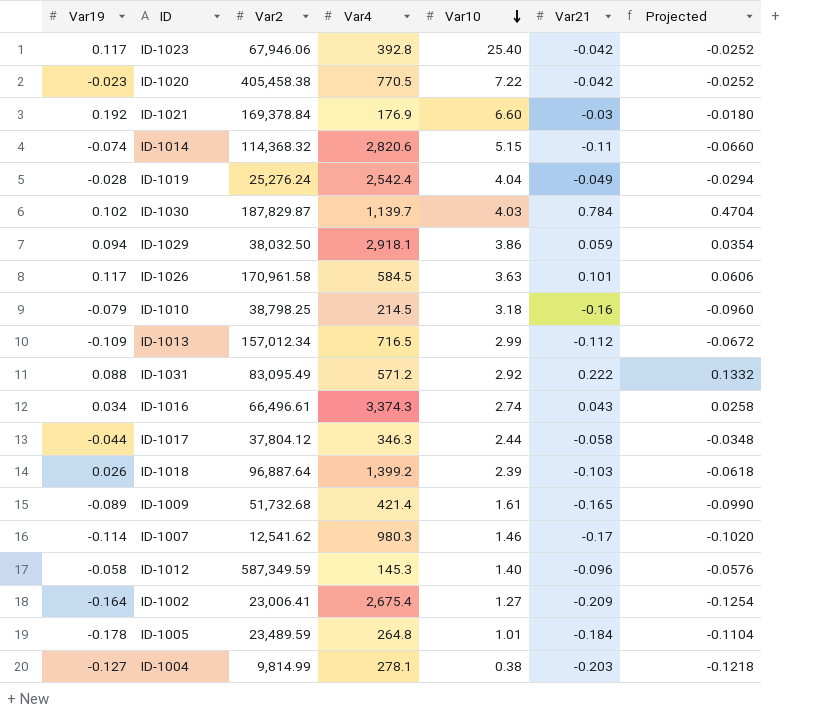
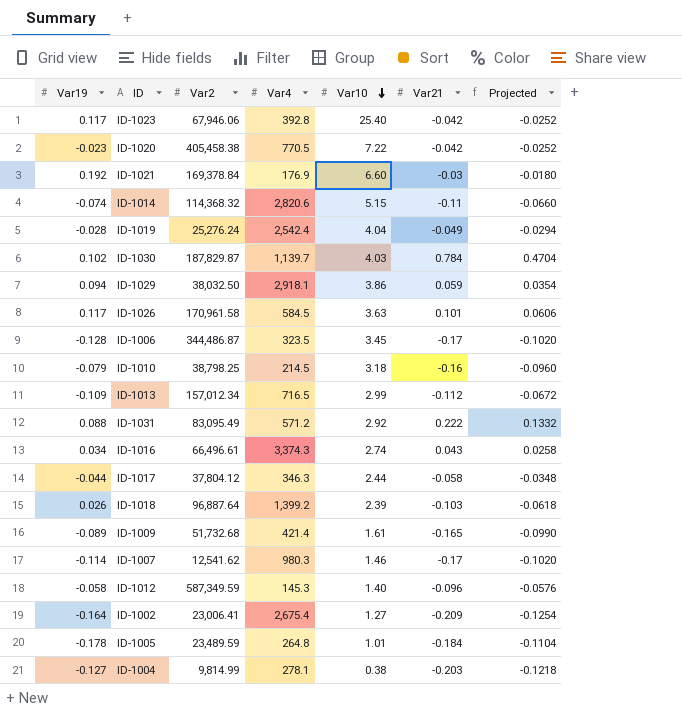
row ID-1006: none -> -0.128 | 344,486.87 | 323.5 | 3.45 | -0.17 | -0.1020

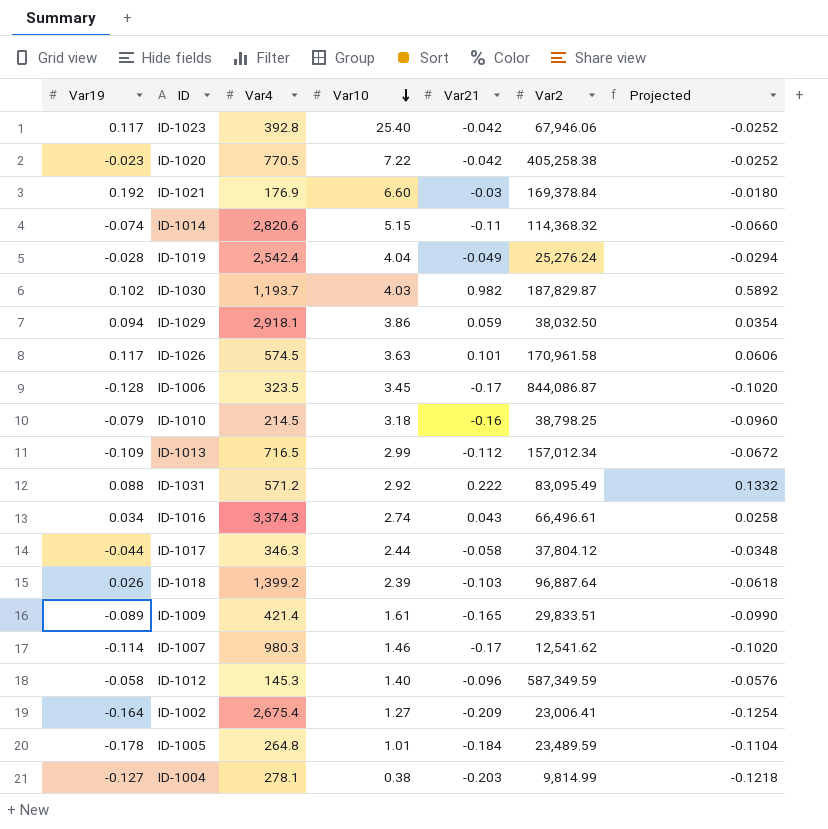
column Var2 | position: 3 -> 6
ID-1020 | Var2: 405,458.38 -> 405,258.38
ID-1030 | Var4: 1,139.7 -> 1,193.7
ID-1030 | Var21: 0.784 -> 0.982
ID-1030 | Projected: 0.4704 -> 0.5892
ID-1026 | Var4: 584.5 -> 574.5
ID-1006 | Var2: 344,486.87 -> 844,086.87
ID-1009 | Var2: 51,732.68 -> 29,833.51

